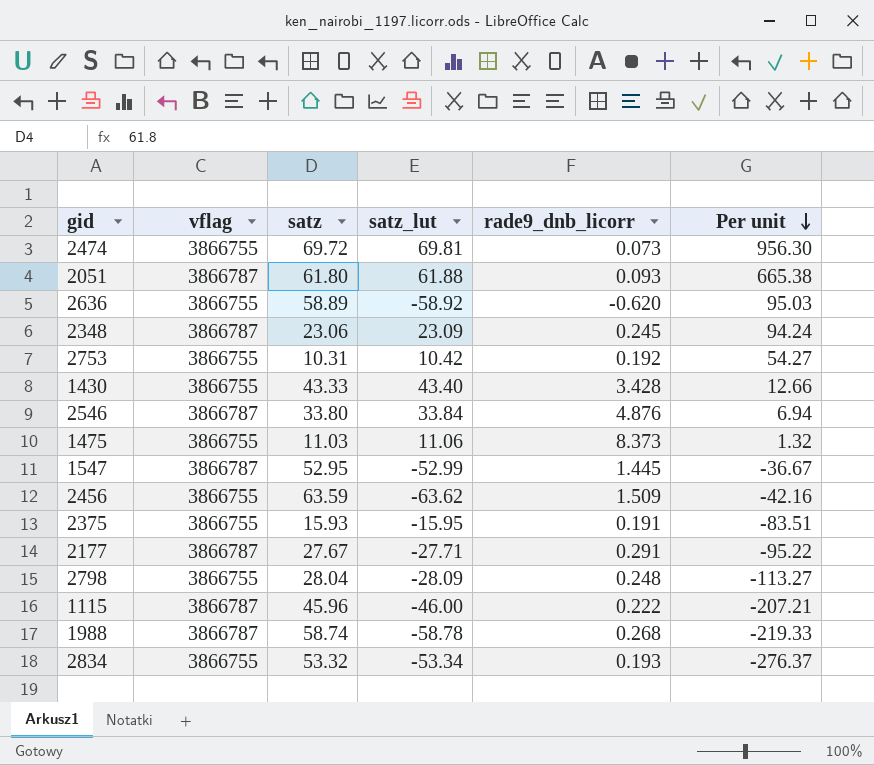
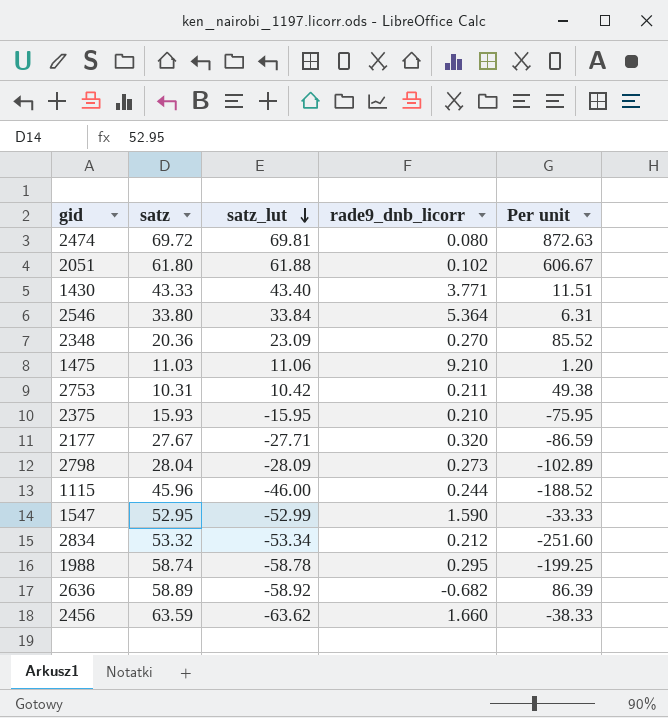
row order: Per unit descending -> satz_lut descending
column vflag | position: 2 -> none
2474 | rade9_dnb_licorr: 0.073 -> 0.080
2474 | Per unit: 956.30 -> 872.63
2051 | rade9_dnb_licorr: 0.093 -> 0.102
2051 | Per unit: 665.38 -> 606.67
1430 | rade9_dnb_licorr: 3.428 -> 3.771
1430 | Per unit: 12.66 -> 11.51
2546 | rade9_dnb_licorr: 4.876 -> 5.364
2546 | Per unit: 6.94 -> 6.31
2348 | satz: 23.06 -> 20.36
2348 | rade9_dnb_licorr: 0.245 -> 0.270
2348 | Per unit: 94.24 -> 85.52
1475 | rade9_dnb_licorr: 8.373 -> 9.210
1475 | Per unit: 1.32 -> 1.20
2753 | rade9_dnb_licorr: 0.192 -> 0.211
2753 | Per unit: 54.27 -> 49.38
2375 | rade9_dnb_licorr: 0.191 -> 0.210
2375 | Per unit: -83.51 -> -75.95
2177 | rade9_dnb_licorr: 0.291 -> 0.320
2177 | Per unit: -95.22 -> -86.59
2798 | rade9_dnb_licorr: 0.248 -> 0.273
2798 | Per unit: -113.27 -> -102.89
1115 | rade9_dnb_licorr: 0.222 -> 0.244
1115 | Per unit: -207.21 -> -188.52
1547 | rade9_dnb_licorr: 1.445 -> 1.590
1547 | Per unit: -36.67 -> -33.33
2834 | rade9_dnb_licorr: 0.193 -> 0.212
2834 | Per unit: -276.37 -> -251.60
1988 | rade9_dnb_licorr: 0.268 -> 0.295
1988 | Per unit: -219.33 -> -199.25
2636 | rade9_dnb_licorr: -0.620 -> -0.682
2636 | Per unit: 95.03 -> 86.39
2456 | rade9_dnb_licorr: 1.509 -> 1.660
2456 | Per unit: -42.16 -> -38.33

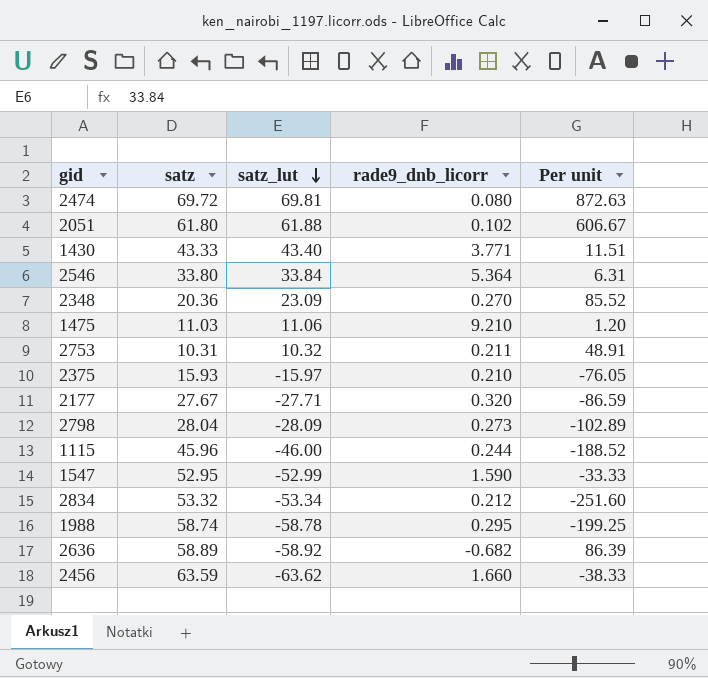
2753 | satz_lut: 10.42 -> 10.32
2753 | Per unit: 49.38 -> 48.91
2375 | satz_lut: -15.95 -> -15.97
2375 | Per unit: -75.95 -> -76.05

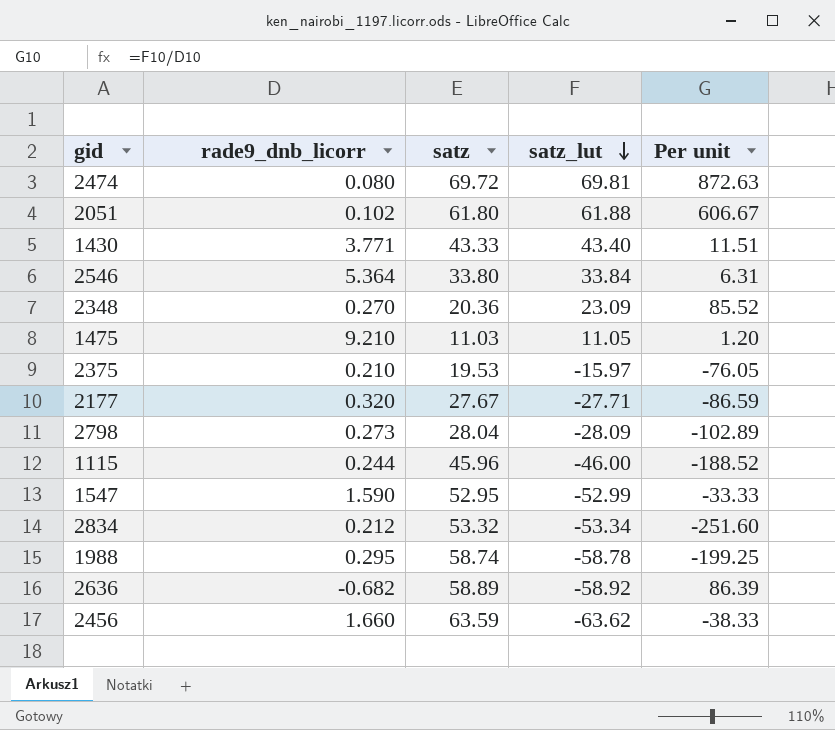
column rade9_dnb_licorr | position: 4 -> 2
row 2753: 10.31 | 10.32 | 0.211 | 48.91 -> none
1475 | satz_lut: 11.06 -> 11.05
2375 | satz: 15.93 -> 19.53

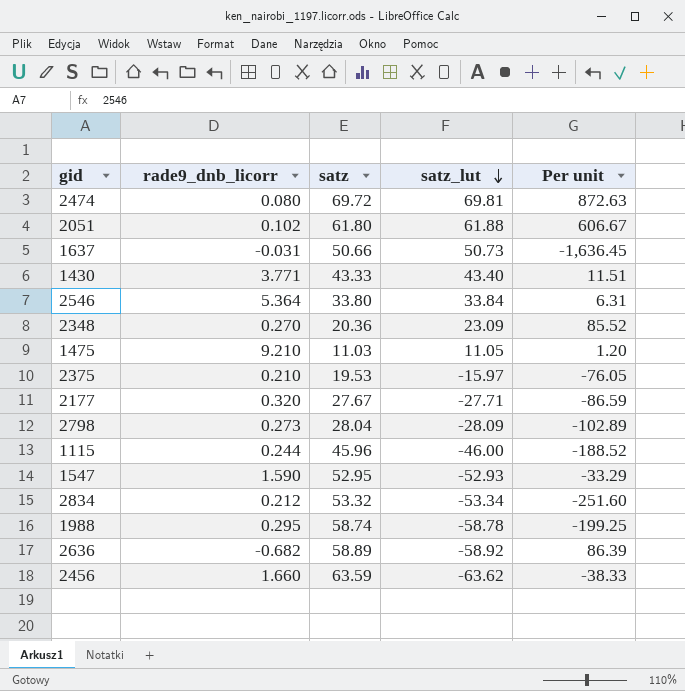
row 1637: none -> -0.031 | 50.66 | 50.73 | -1,636.45
1547 | satz_lut: -52.99 -> -52.93
1547 | Per unit: -33.33 -> -33.29

